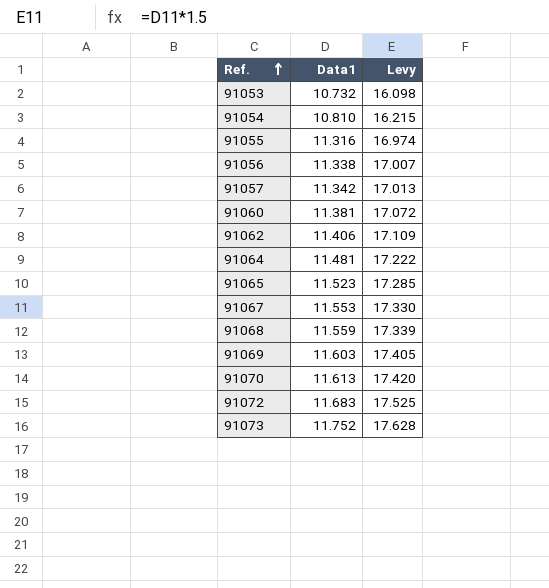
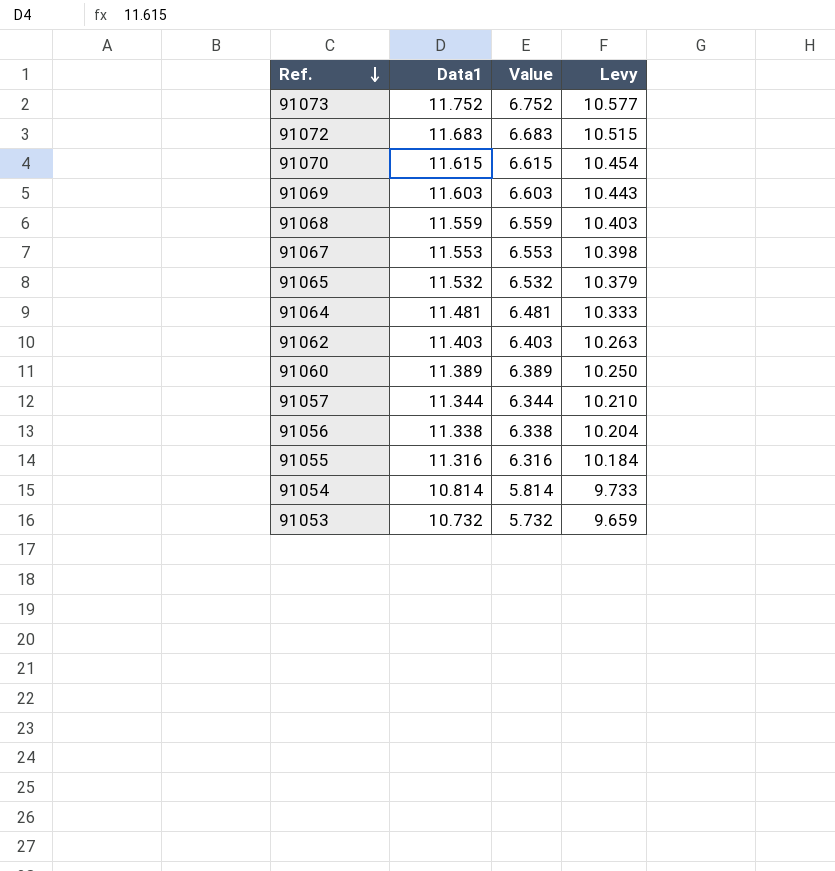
row order: Ref. ascending -> Ref. descending
column Value | formula: none -> [Data1] - 5
column Levy | formula: [Data1] * 1.5 -> [Data1] * 0.9
91070 | Data1: 11.613 -> 11.615
91065 | Data1: 11.523 -> 11.532
91062 | Data1: 11.406 -> 11.403
91060 | Data1: 11.381 -> 11.389
91057 | Data1: 11.342 -> 11.344
91054 | Data1: 10.810 -> 10.814

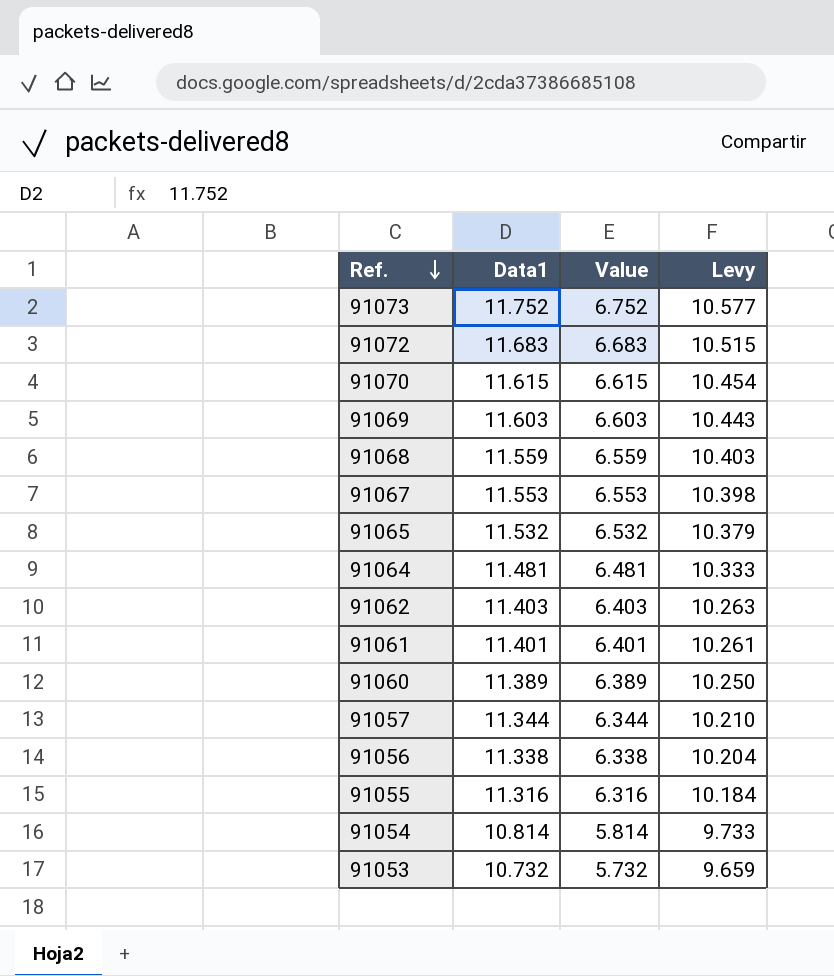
row 91061: none -> 11.401 | 6.401 | 10.261

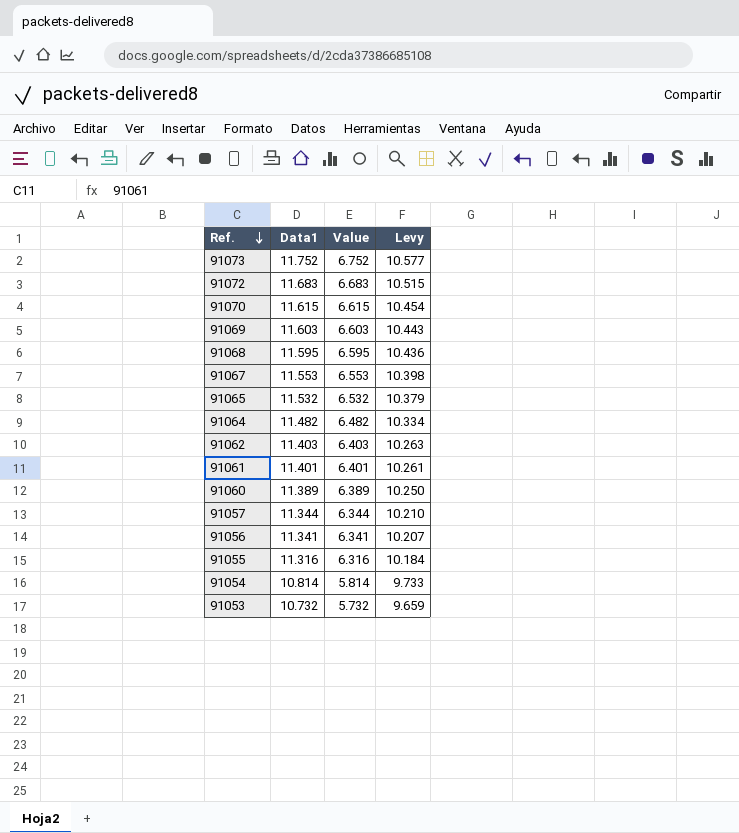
91068 | Data1: 11.559 -> 11.595
91068 | Value: 6.559 -> 6.595
91068 | Levy: 10.403 -> 10.436
91064 | Data1: 11.481 -> 11.482
91064 | Value: 6.481 -> 6.482
91064 | Levy: 10.333 -> 10.334
91056 | Data1: 11.338 -> 11.341
91056 | Value: 6.338 -> 6.341
91056 | Levy: 10.204 -> 10.207

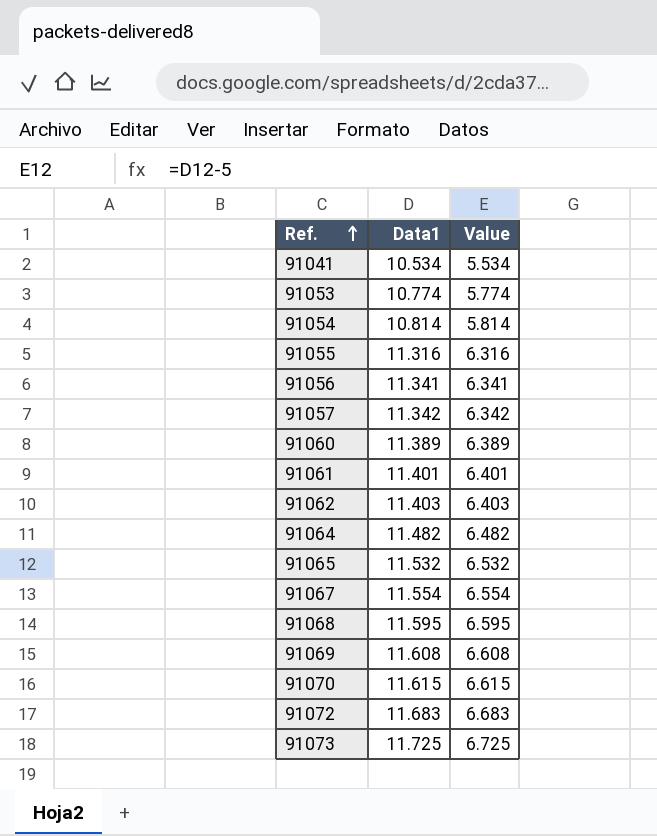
row order: Ref. descending -> Ref. ascending
column Levy | formula: [Data1] * 0.9 -> none
row 91041: none -> 10.534 | 5.534
91053 | Data1: 10.732 -> 10.774
91053 | Value: 5.732 -> 5.774
91057 | Data1: 11.344 -> 11.342
91057 | Value: 6.344 -> 6.342
91067 | Data1: 11.553 -> 11.554
91067 | Value: 6.553 -> 6.554
91069 | Data1: 11.603 -> 11.608
91069 | Value: 6.603 -> 6.608
91073 | Data1: 11.752 -> 11.725
91073 | Value: 6.752 -> 6.725

